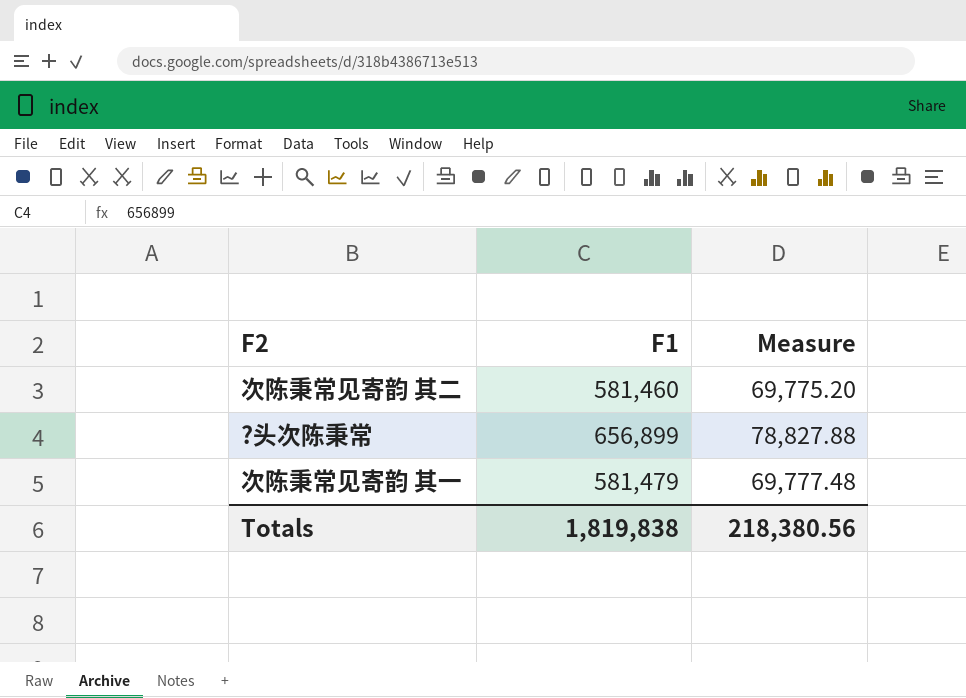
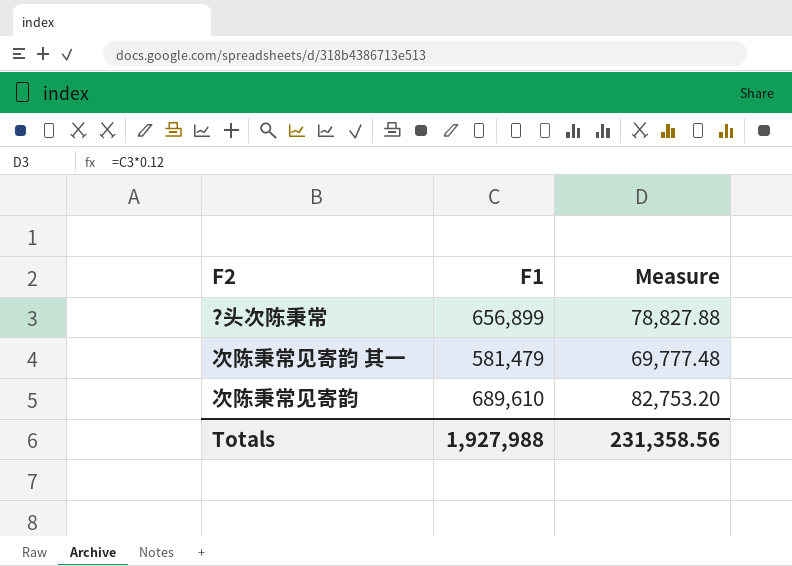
row 次陈秉常见寄韵 其二: 581,460 | 69,775.20 -> none
row 次陈秉常见寄韵: none -> 689,610 | 82,753.20
Totals | F1: 1,819,838 -> 1,927,988
Totals | Measure: 218,380.56 -> 231,358.56

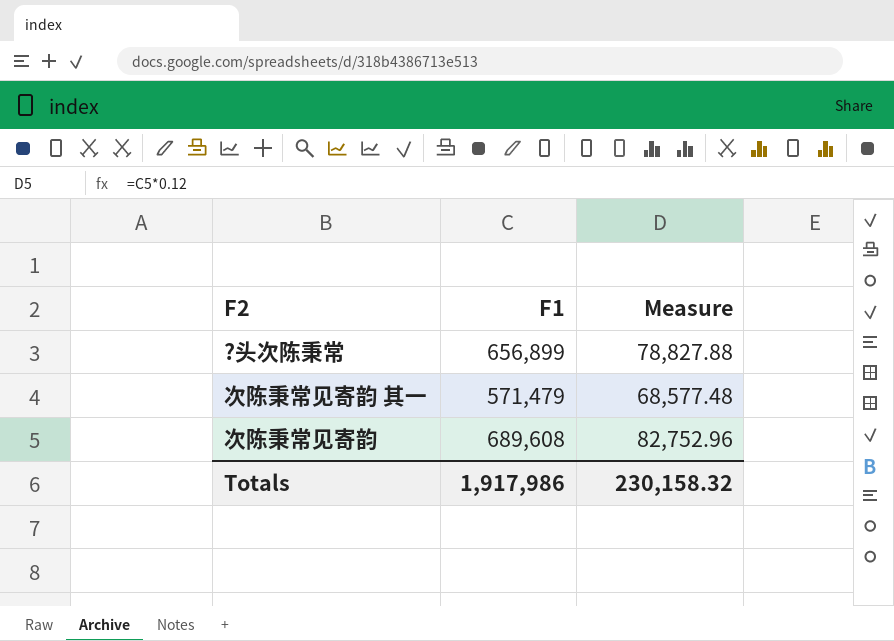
次陈秉常见寄韵 其一 | F1: 581,479 -> 571,479
次陈秉常见寄韵 其一 | Measure: 69,777.48 -> 68,577.48
次陈秉常见寄韵 | F1: 689,610 -> 689,608
次陈秉常见寄韵 | Measure: 82,753.20 -> 82,752.96
Totals | F1: 1,927,988 -> 1,917,986
Totals | Measure: 231,358.56 -> 230,158.32

